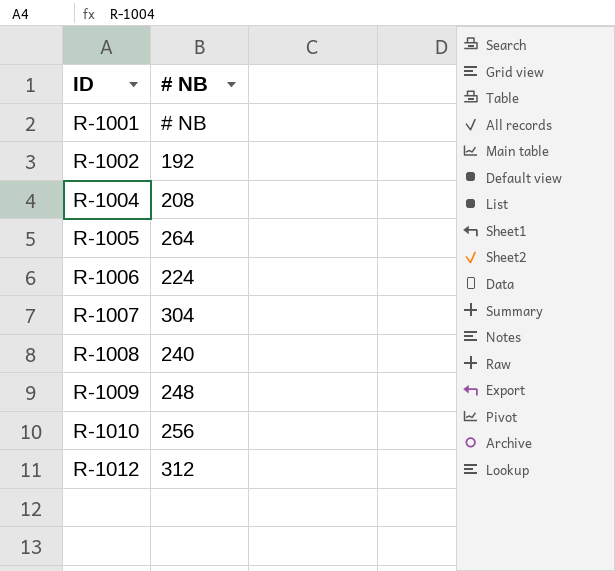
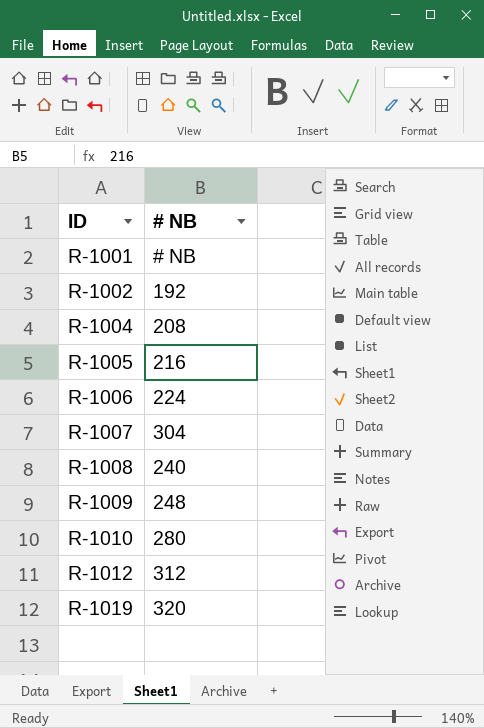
R-1005 | # NB: 264 -> 216
R-1010 | # NB: 256 -> 280
row R-1019: none -> 320

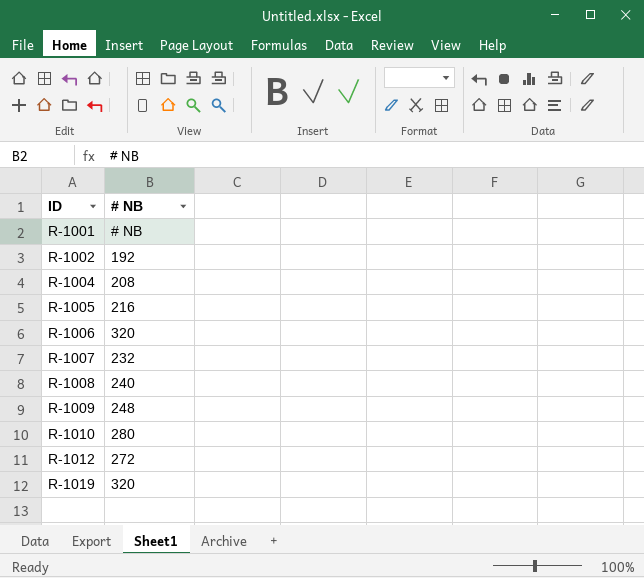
R-1006 | # NB: 224 -> 320
R-1007 | # NB: 304 -> 232
R-1012 | # NB: 312 -> 272

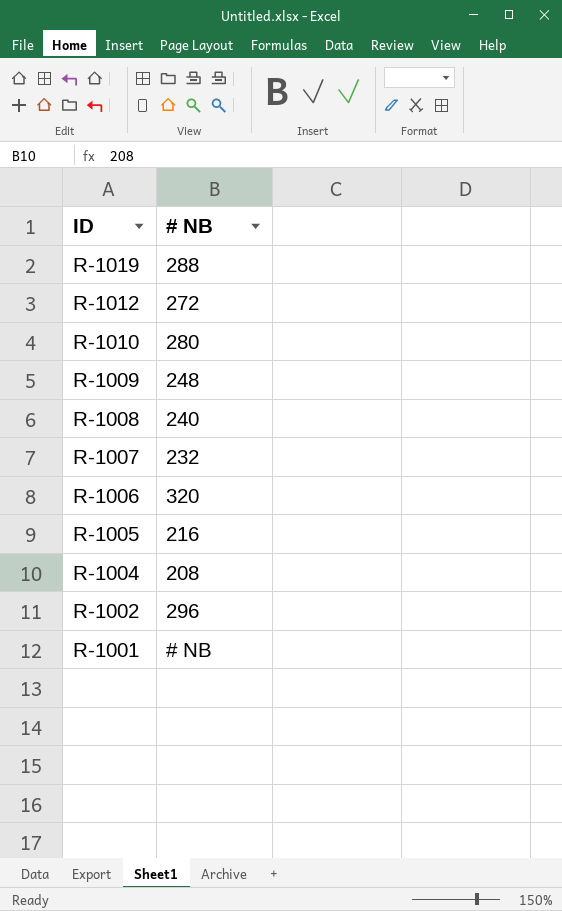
row order: ID ascending -> ID descending
R-1019 | # NB: 320 -> 288
R-1002 | # NB: 192 -> 296

